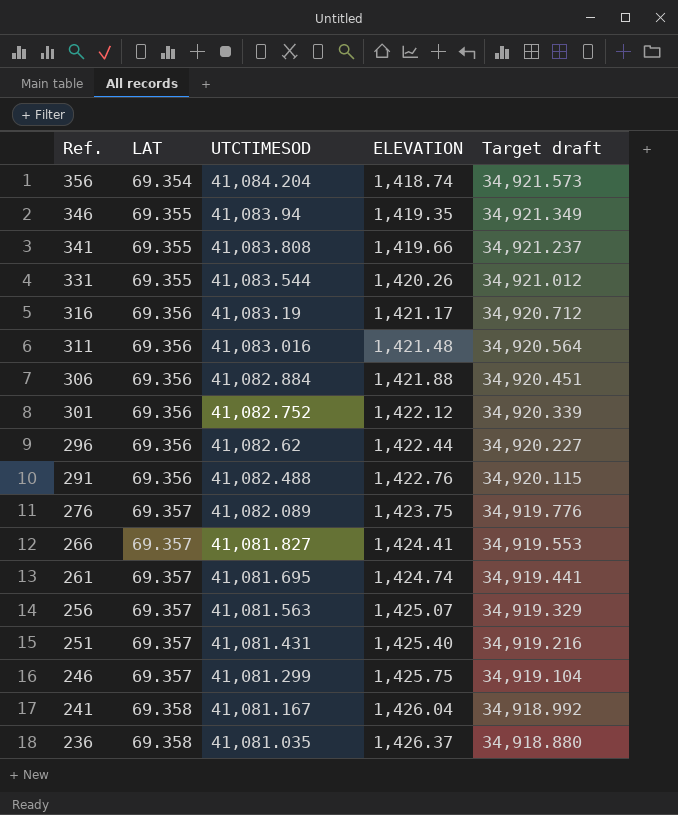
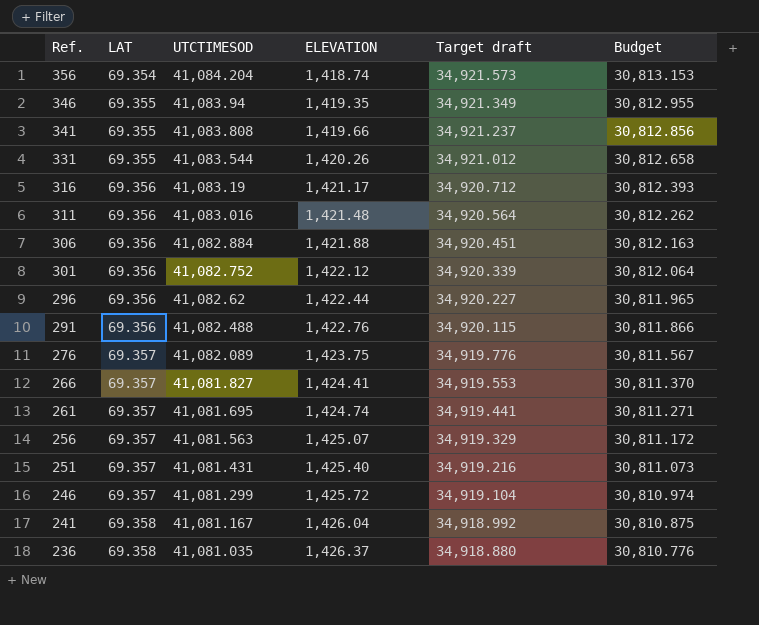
column Budget | formula: none -> [UTCTIMESOD] * 0.75
246 | ELEVATION: 1,425.75 -> 1,425.72

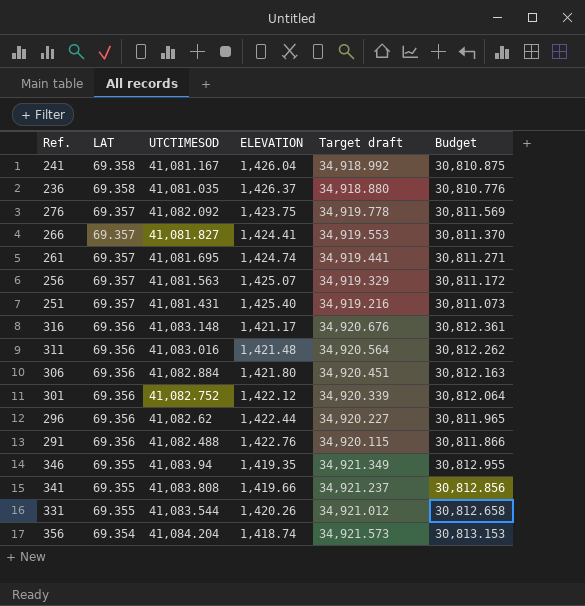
row order: Ref. descending -> LAT descending
row 246: 69.357 | 41,081.299 | 1,425.72 | 34,919.104 | 30,810.974 -> none
276 | UTCTIMESOD: 41,082.089 -> 41,082.092
276 | Target draft: 34,919.776 -> 34,919.778
276 | Budget: 30,811.567 -> 30,811.569
316 | UTCTIMESOD: 41,083.19 -> 41,083.148
316 | Target draft: 34,920.712 -> 34,920.676
316 | Budget: 30,812.393 -> 30,812.361
306 | ELEVATION: 1,421.88 -> 1,421.80

